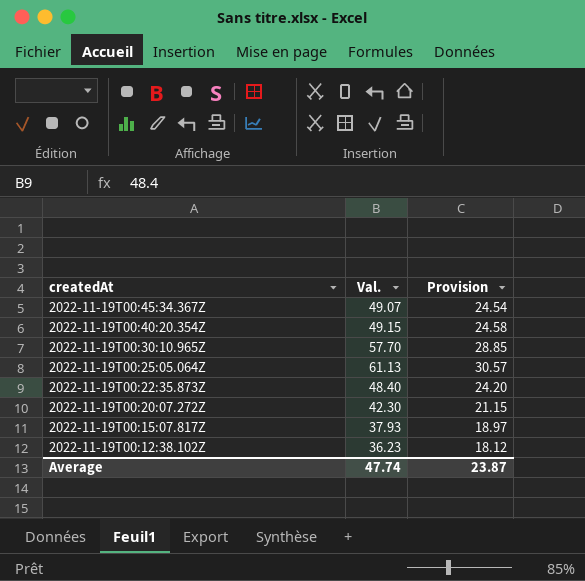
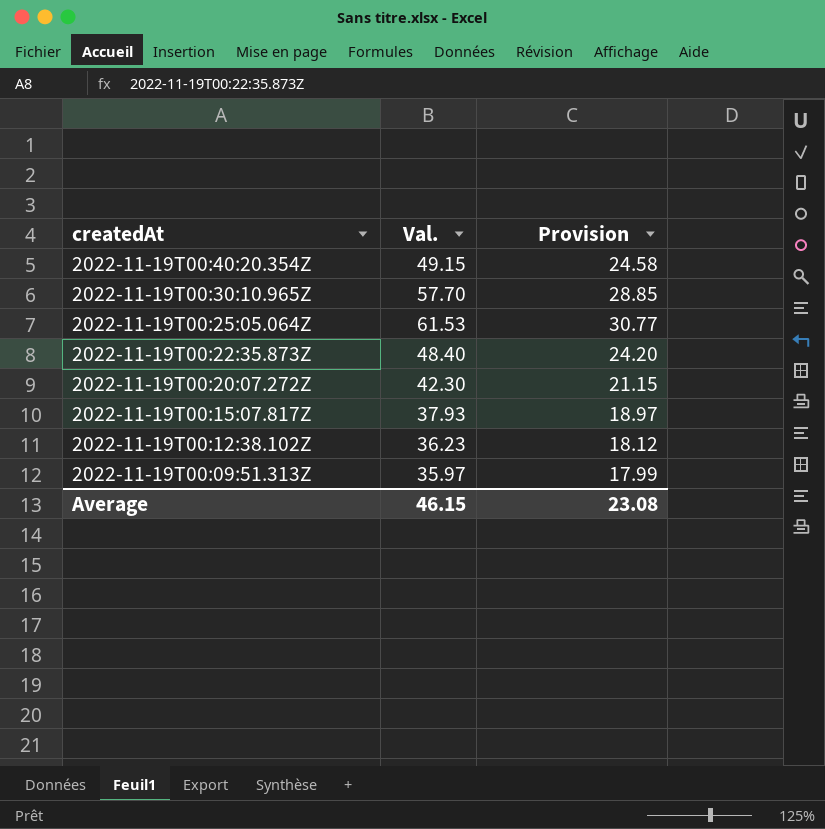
row 2022-11-19T00:45:34.367Z: 49.07 | 24.54 -> none
2022-11-19T00:25:05.064Z | Val.: 61.13 -> 61.53
2022-11-19T00:25:05.064Z | Provision: 30.57 -> 30.77
row 2022-11-19T00:09:51.313Z: none -> 35.97 | 17.99
Average | Val.: 47.74 -> 46.15
Average | Provision: 23.87 -> 23.08

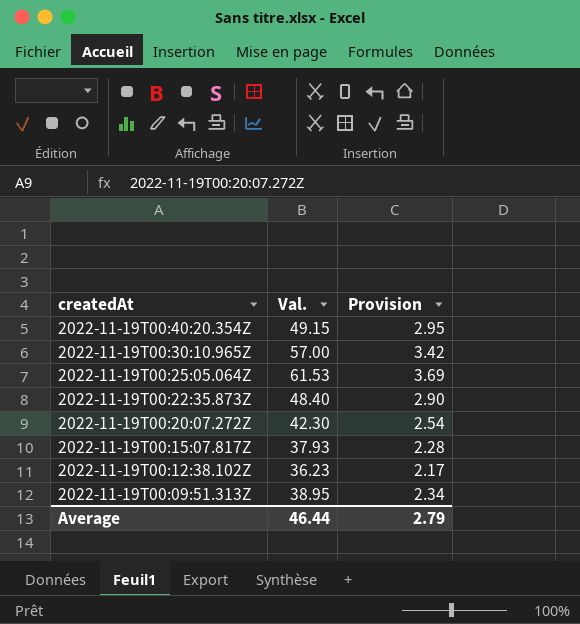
column Provision | formula: [Val.] * 0.5 -> [Val.] * 0.06
2022-11-19T00:30:10.965Z | Val.: 57.70 -> 57.00
2022-11-19T00:09:51.313Z | Val.: 35.97 -> 38.95
Average | Val.: 46.15 -> 46.44
Average | Provision: 23.08 -> 2.79

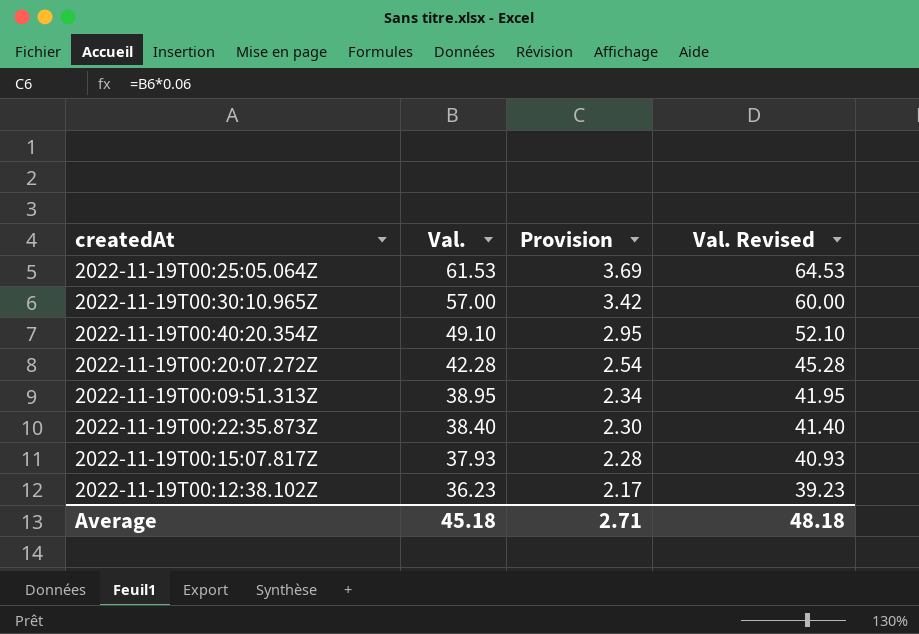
row order: createdAt descending -> Val. descending
column Val. Revised | formula: none -> [Val.] + 3
2022-11-19T00:40:20.354Z | Val.: 49.15 -> 49.10
2022-11-19T00:20:07.272Z | Val.: 42.30 -> 42.28
2022-11-19T00:22:35.873Z | Val.: 48.40 -> 38.40
2022-11-19T00:22:35.873Z | Provision: 2.90 -> 2.30
Average | Val.: 46.44 -> 45.18
Average | Provision: 2.79 -> 2.71

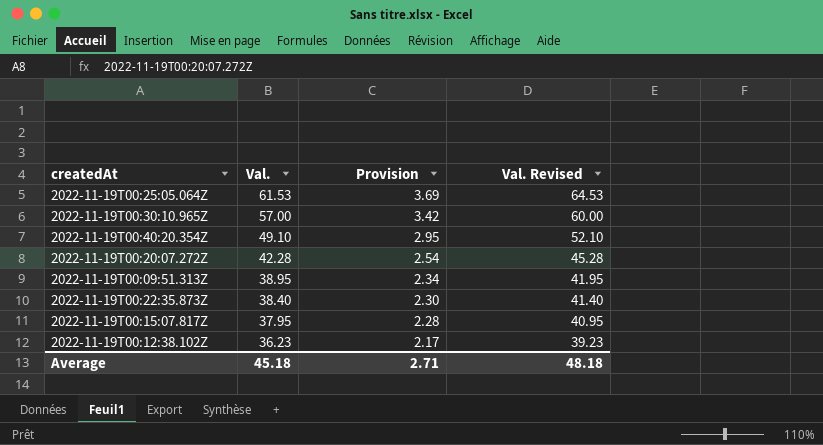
2022-11-19T00:15:07.817Z | Val.: 37.93 -> 37.95
2022-11-19T00:15:07.817Z | Val. Revised: 40.93 -> 40.95

